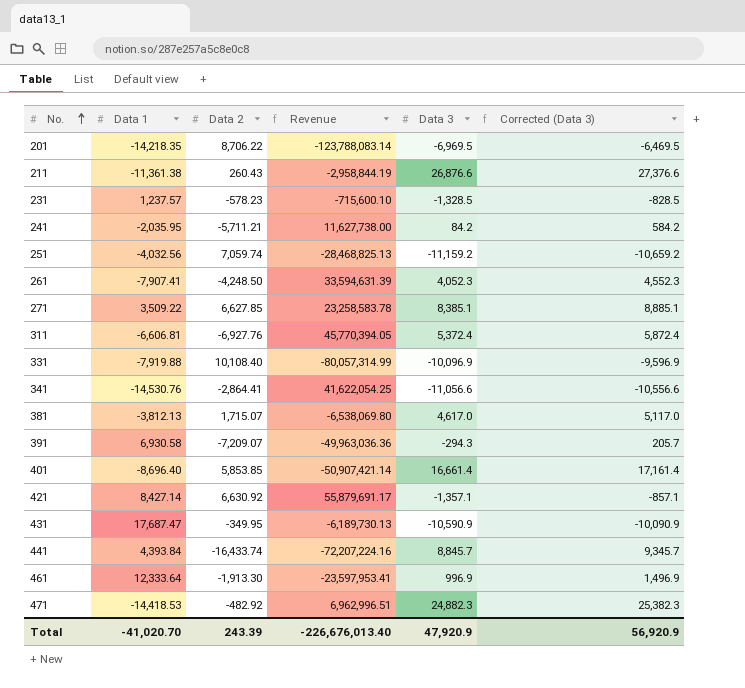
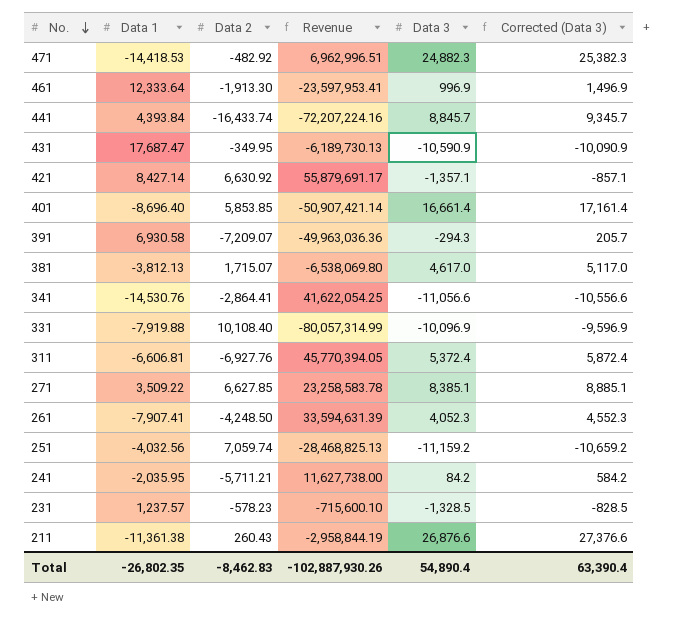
row order: No. ascending -> No. descending
row 201: -14,218.35 | 8,706.22 | -123,788,083.14 | -6,969.5 | -6,469.5 -> none
Total | Data 1: -41,020.70 -> -26,802.35
Total | Data 2: 243.39 -> -8,462.83
Total | Revenue: -226,676,013.40 -> -102,887,930.26
Total | Data 3: 47,920.9 -> 54,890.4
Total | Corrected (Data 3): 56,920.9 -> 63,390.4

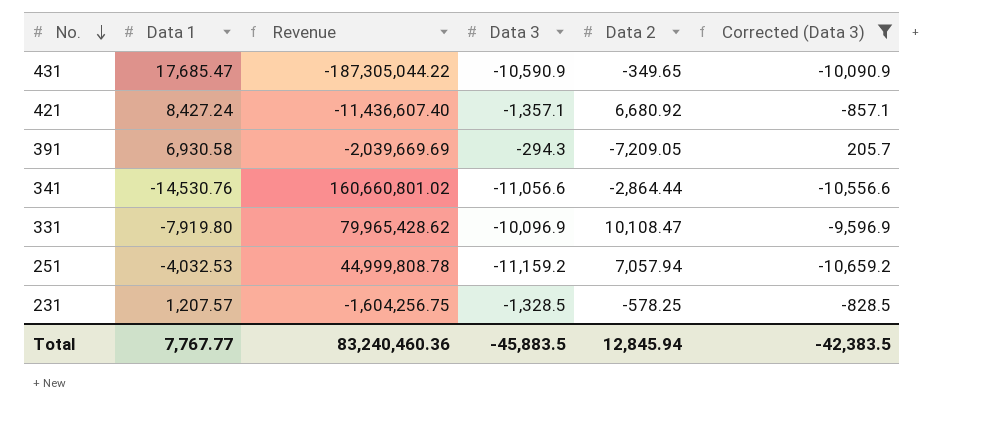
filter: none -> Corrected (Data 3) <= 205.7
column Revenue | formula: [Data 1] * [Data 2] -> [Data 1] * [Data 3]
column Data 2 | position: 3 -> 5
431 | Data 1: 17,687.47 -> 17,685.47
431 | Data 2: -349.95 -> -349.65
421 | Data 1: 8,427.14 -> 8,427.24
421 | Data 2: 6,630.92 -> 6,680.92
391 | Data 2: -7,209.07 -> -7,209.05
341 | Data 2: -2,864.41 -> -2,864.44
331 | Data 1: -7,919.88 -> -7,919.80
331 | Data 2: 10,108.40 -> 10,108.47
251 | Data 1: -4,032.56 -> -4,032.53
251 | Data 2: 7,059.74 -> 7,057.94
231 | Data 1: 1,237.57 -> 1,207.57
231 | Data 2: -578.23 -> -578.25
Total | Data 1: -26,802.35 -> 7,767.77
Total | Revenue: -102,887,930.26 -> 83,240,460.36
Total | Data 3: 54,890.4 -> -45,883.5
Total | Data 2: -8,462.83 -> 12,845.94
Total | Corrected (Data 3): 63,390.4 -> -42,383.5

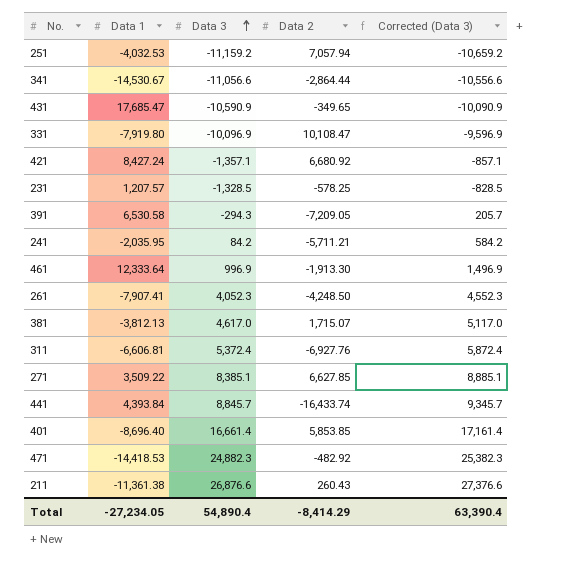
filter: Corrected (Data 3) <= 205.7 -> none
row order: No. descending -> Data 3 ascending
column Revenue | formula: [Data 1] * [Data 3] -> none
341 | Data 1: -14,530.76 -> -14,530.67
391 | Data 1: 6,930.58 -> 6,530.58
Total | Data 1: 7,767.77 -> -27,234.05
Total | Data 3: -45,883.5 -> 54,890.4
Total | Data 2: 12,845.94 -> -8,414.29
Total | Corrected (Data 3): -42,383.5 -> 63,390.4

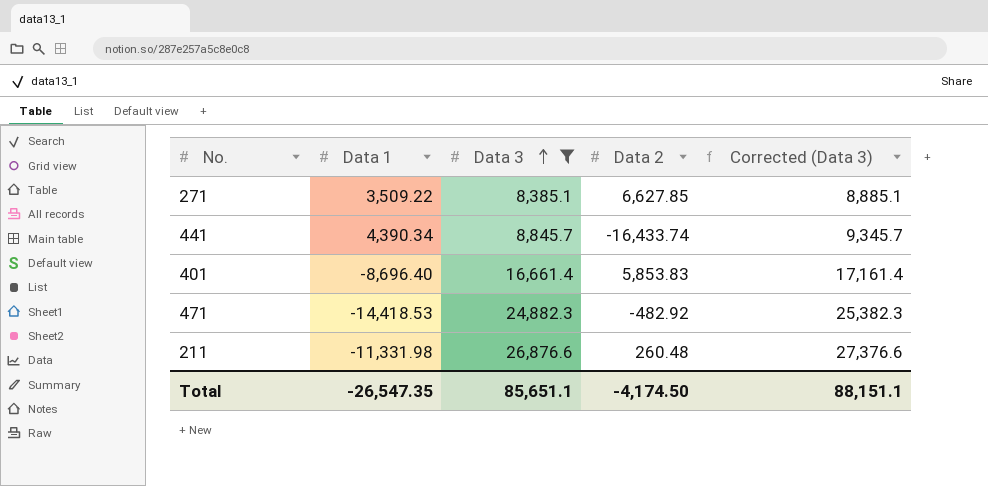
filter: none -> Data 3 >= 8,385.1
441 | Data 1: 4,393.84 -> 4,390.34
401 | Data 2: 5,853.85 -> 5,853.83
211 | Data 1: -11,361.38 -> -11,331.98
211 | Data 2: 260.43 -> 260.48
Total | Data 1: -27,234.05 -> -26,547.35
Total | Data 3: 54,890.4 -> 85,651.1
Total | Data 2: -8,414.29 -> -4,174.50
Total | Corrected (Data 3): 63,390.4 -> 88,151.1

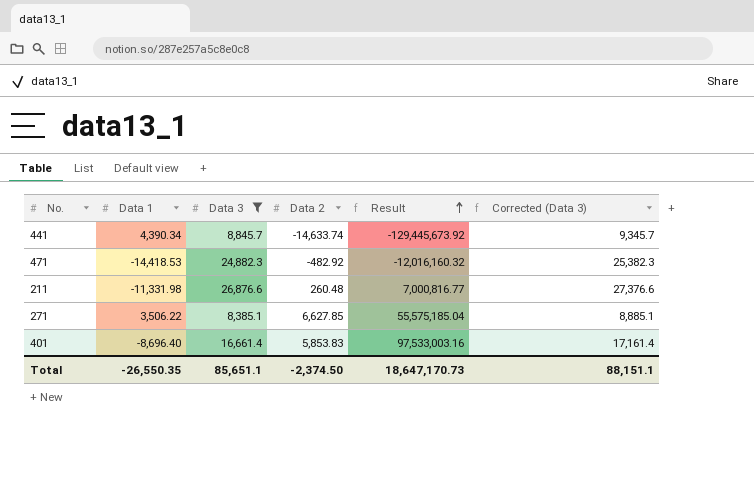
row order: Data 3 ascending -> Result ascending
column Result | formula: none -> [Data 3] * [Data 2]
441 | Data 2: -16,433.74 -> -14,633.74
271 | Data 1: 3,509.22 -> 3,506.22
Total | Data 1: -26,547.35 -> -26,550.35
Total | Data 2: -4,174.50 -> -2,374.50

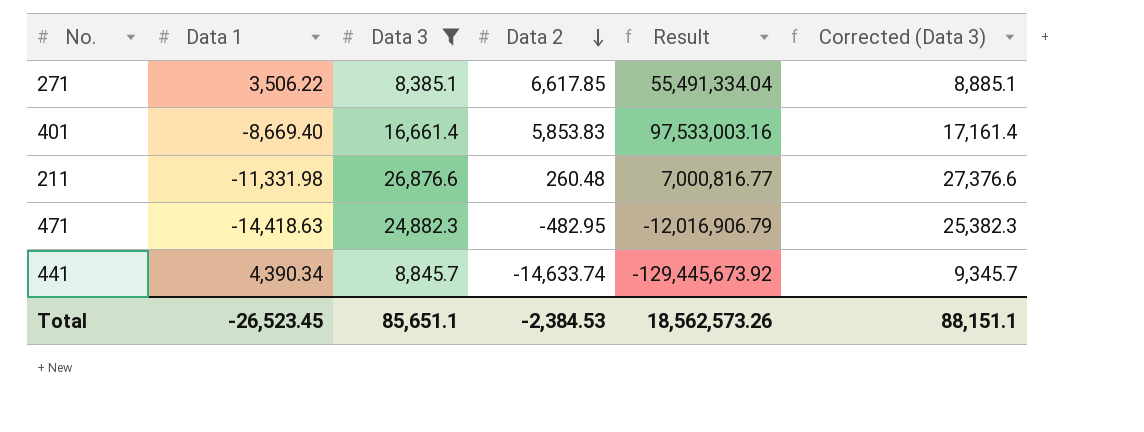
row order: Result ascending -> Data 2 descending
271 | Data 2: 6,627.85 -> 6,617.85
271 | Result: 55,575,185.04 -> 55,491,334.04
401 | Data 1: -8,696.40 -> -8,669.40
471 | Data 1: -14,418.53 -> -14,418.63
471 | Data 2: -482.92 -> -482.95
471 | Result: -12,016,160.32 -> -12,016,906.79
Total | Data 1: -26,550.35 -> -26,523.45
Total | Data 2: -2,374.50 -> -2,384.53
Total | Result: 18,647,170.73 -> 18,562,573.26

